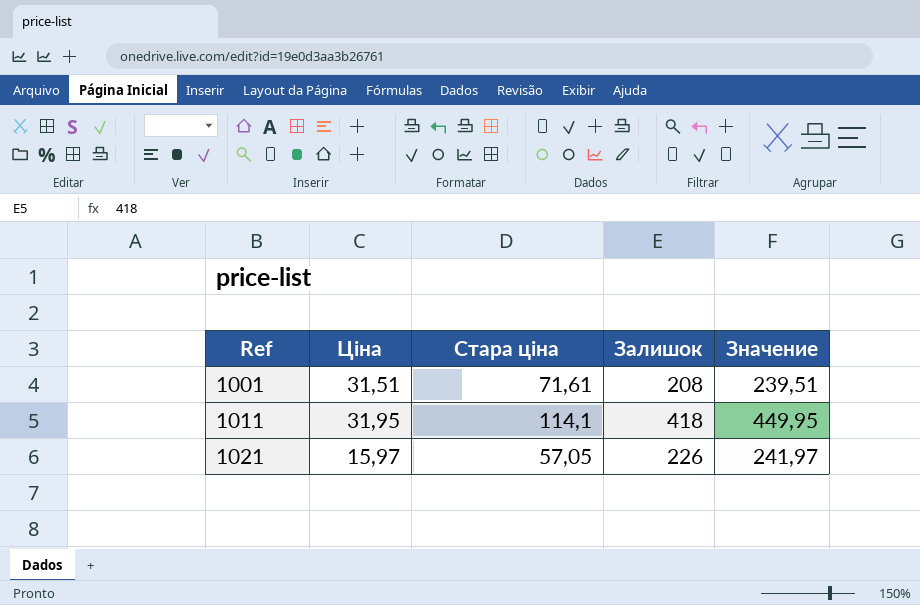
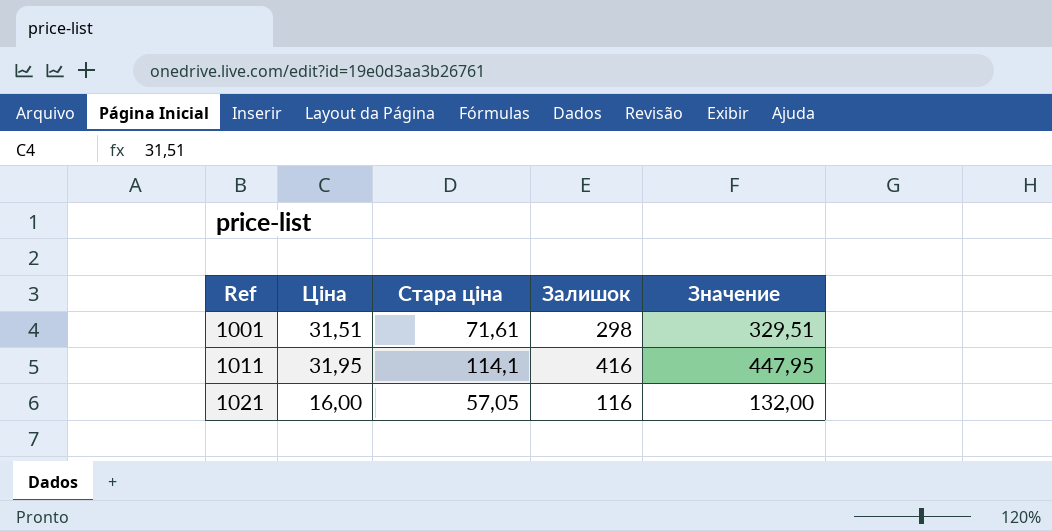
1001 | Залишок: 208 -> 298
1001 | Значение: 239,51 -> 329,51
1011 | Залишок: 418 -> 416
1011 | Значение: 449,95 -> 447,95
1021 | Ціна: 15,97 -> 16,00
1021 | Залишок: 226 -> 116
1021 | Значение: 241,97 -> 132,00

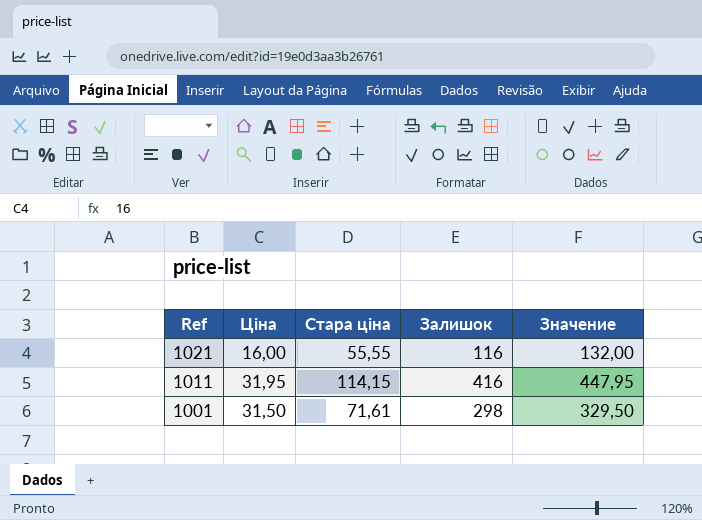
row order: Ref ascending -> Ref descending
1021 | Стара ціна: 57,05 -> 55,55
1011 | Стара ціна: 114,1 -> 114,15
1001 | Ціна: 31,51 -> 31,50
1001 | Значение: 329,51 -> 329,50

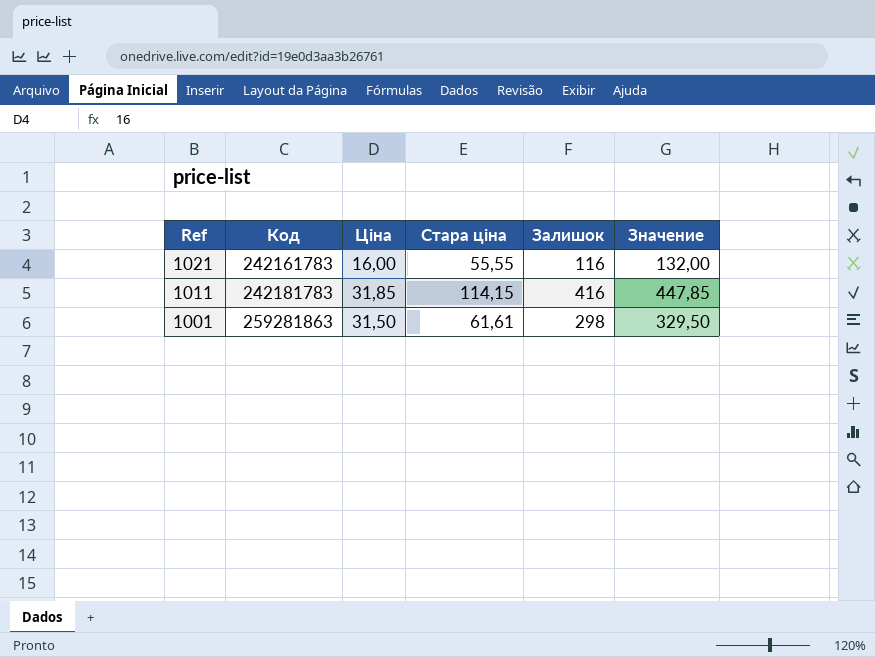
column Код | position: none -> 2
1011 | Ціна: 31,95 -> 31,85
1011 | Значение: 447,95 -> 447,85
1001 | Стара ціна: 71,61 -> 61,61

